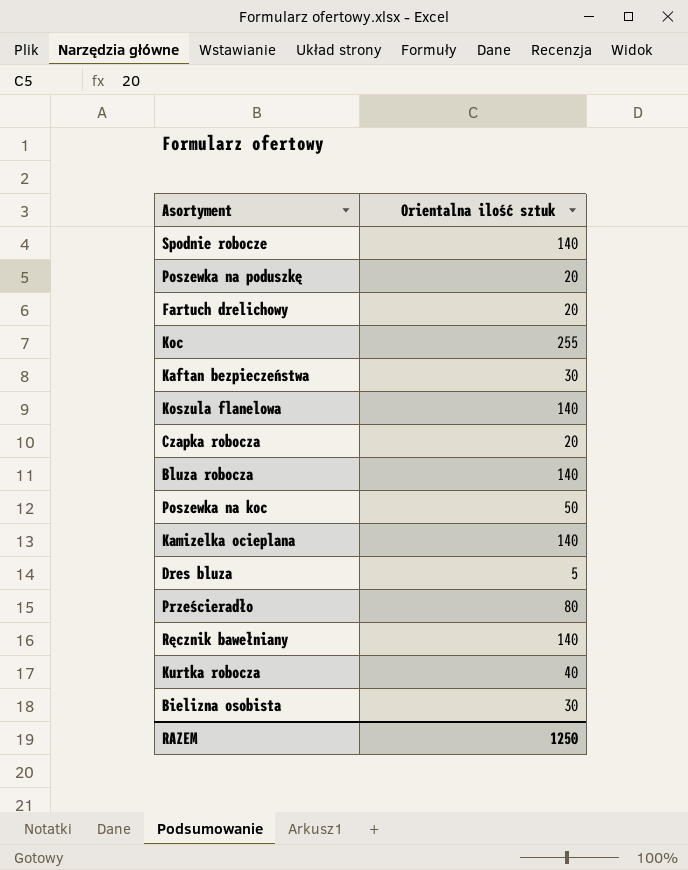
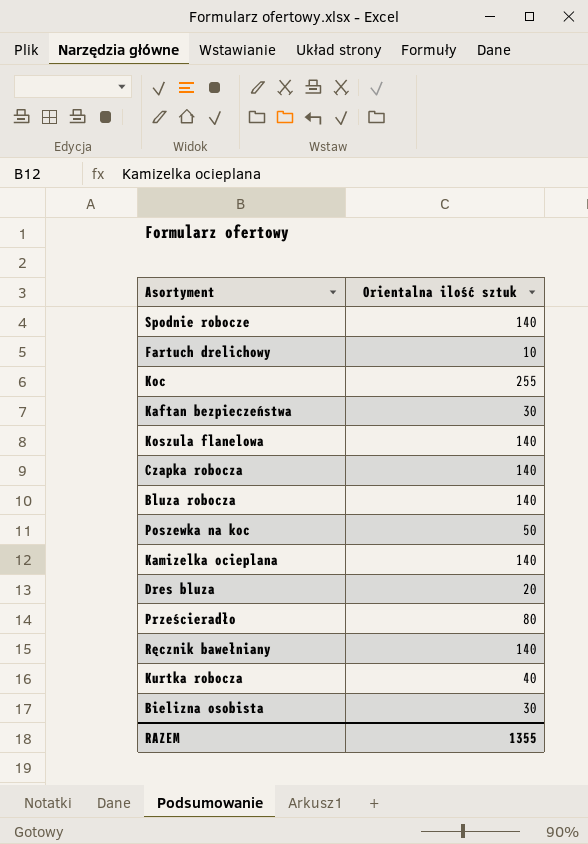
row Poszewka na poduszkę: 20 -> none
Fartuch drelichowy | Orientalna ilość sztuk: 20 -> 10
Czapka robocza | Orientalna ilość sztuk: 20 -> 140
Dres bluza | Orientalna ilość sztuk: 5 -> 20
RAZEM | Orientalna ilość sztuk: 1250 -> 1355

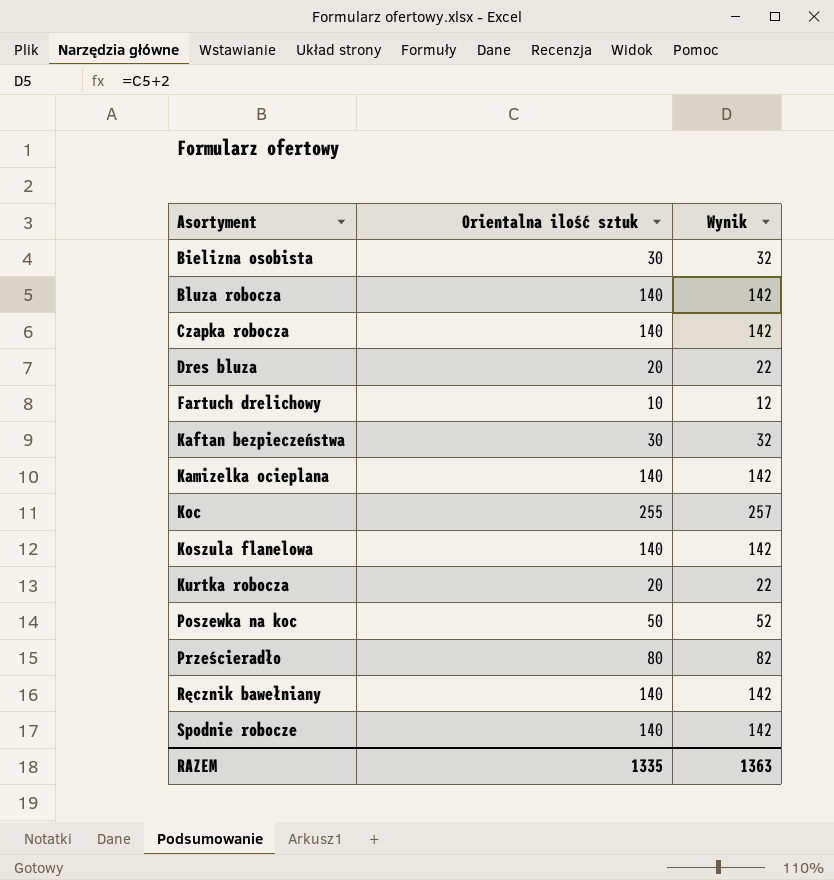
row order: none -> Asortyment ascending
column Wynik | formula: none -> [Orientalna ilość sztuk] + 2
Kurtka robocza | Orientalna ilość sztuk: 40 -> 20
RAZEM | Orientalna ilość sztuk: 1355 -> 1335

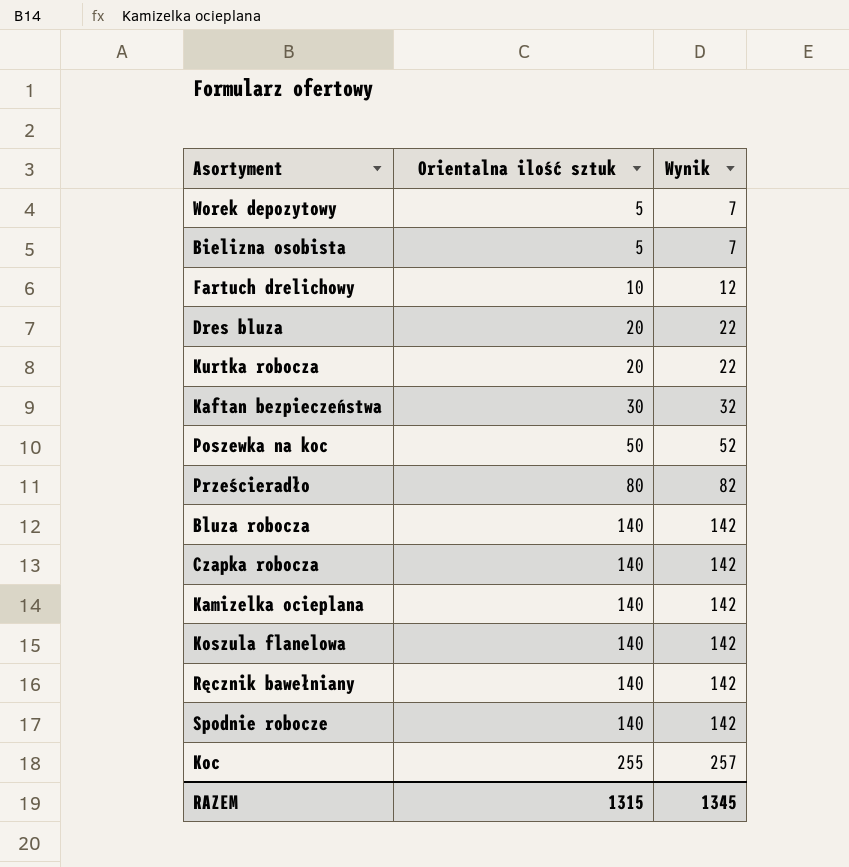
row order: Asortyment ascending -> Orientalna ilość sztuk ascending
row Worek depozytowy: none -> 5 | 7
Bielizna osobista | Orientalna ilość sztuk: 30 -> 5
Bielizna osobista | Wynik: 32 -> 7
RAZEM | Orientalna ilość sztuk: 1335 -> 1315
RAZEM | Wynik: 1363 -> 1345

